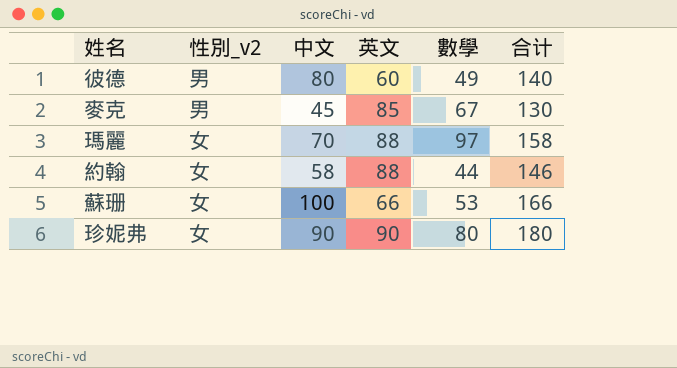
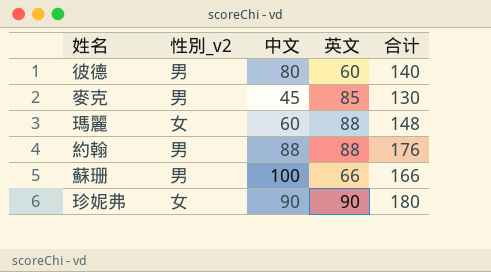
column 數學 | position: 5 -> none
瑪麗 | 中文: 70 -> 60
瑪麗 | 合计: 158 -> 148
約翰 | 性別_v2: 女 -> 男
約翰 | 中文: 58 -> 88
約翰 | 合计: 146 -> 176
蘇珊 | 性別_v2: 女 -> 男

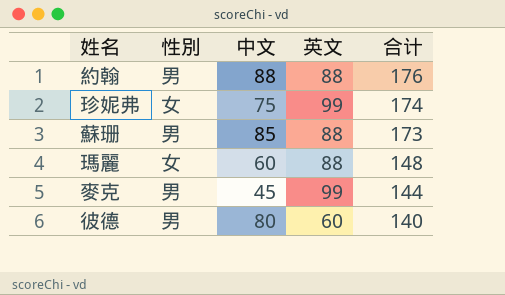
row order: none -> 合计 descending
column name: 性別_v2 -> 性別
珍妮弗 | 中文: 90 -> 75
珍妮弗 | 英文: 90 -> 99
珍妮弗 | 合计: 180 -> 174
蘇珊 | 中文: 100 -> 85
蘇珊 | 英文: 66 -> 88
蘇珊 | 合计: 166 -> 173
麥克 | 英文: 85 -> 99
麥克 | 合计: 130 -> 144

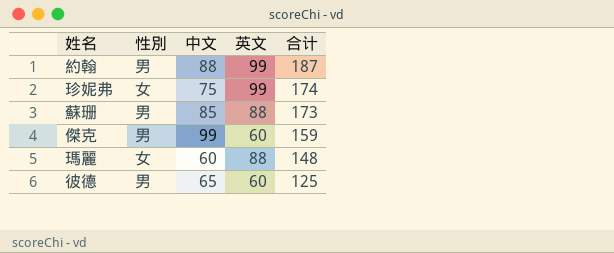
row 麥克: 男 | 45 | 99 | 144 -> none
約翰 | 英文: 88 -> 99
約翰 | 合计: 176 -> 187
row 傑克: none -> 男 | 99 | 60 | 159
彼德 | 中文: 80 -> 65
彼德 | 合计: 140 -> 125

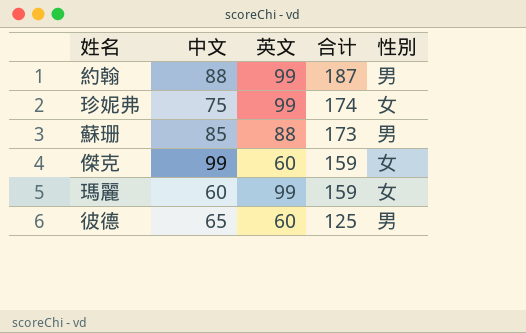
column 性別 | position: 2 -> 5
傑克 | 性別: 男 -> 女
瑪麗 | 英文: 88 -> 99
瑪麗 | 合计: 148 -> 159

